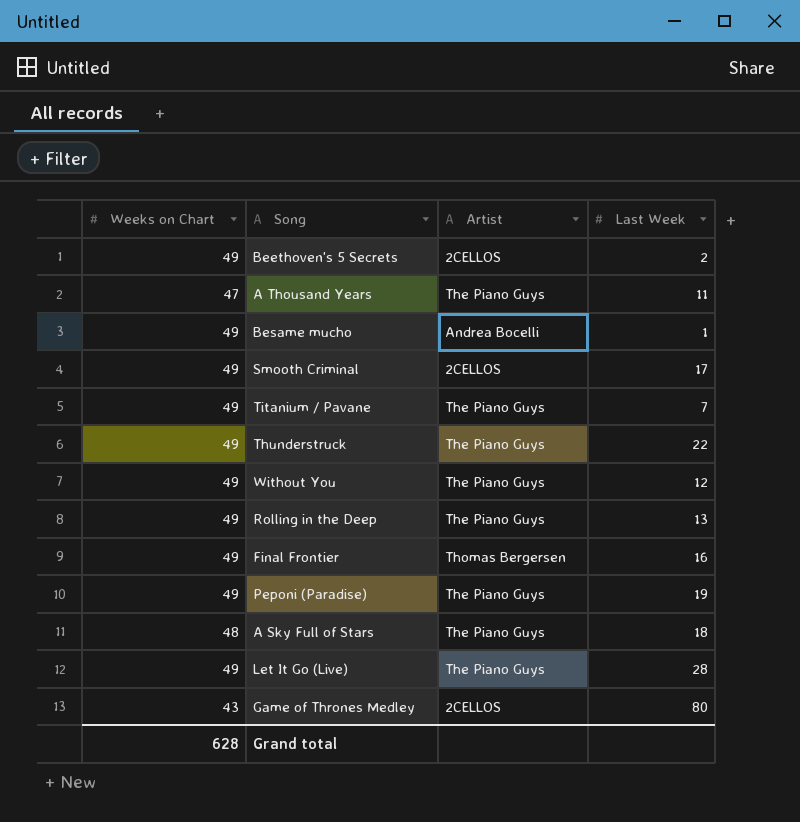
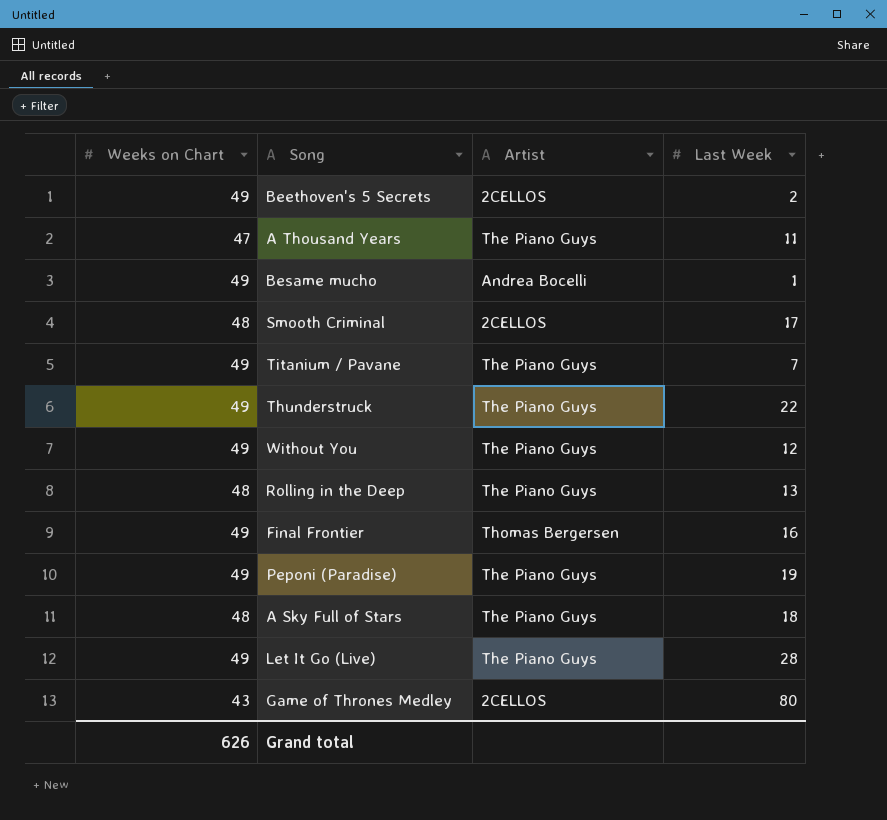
Smooth Criminal | Weeks on Chart: 49 -> 48
Rolling in the Deep | Weeks on Chart: 49 -> 48
Grand total | Weeks on Chart: 628 -> 626

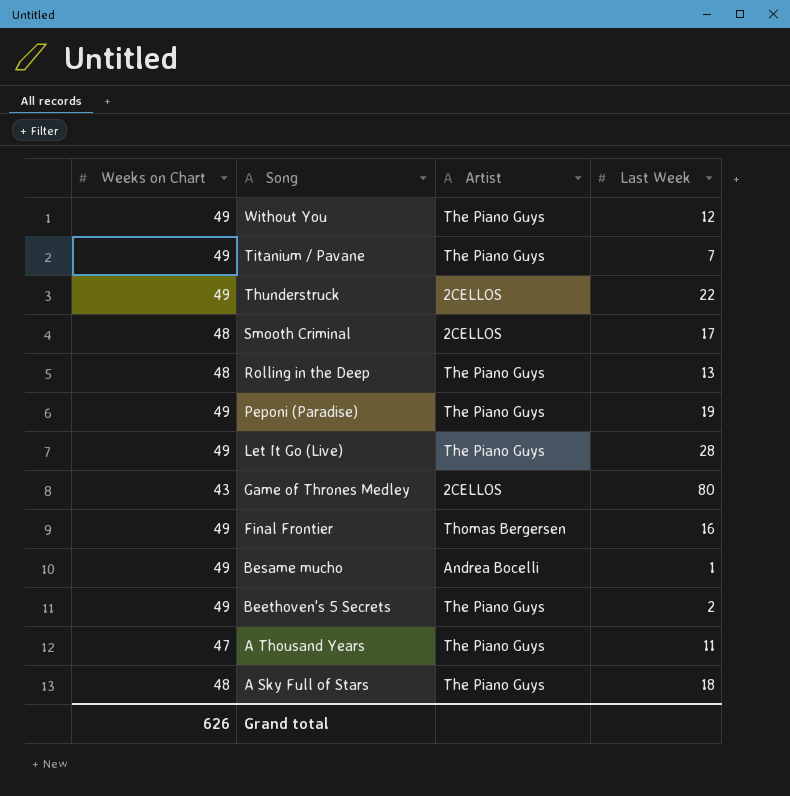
row order: none -> Song descending
Thunderstruck | Artist: The Piano Guys -> 2CELLOS
Beethoven's 5 Secrets | Artist: 2CELLOS -> The Piano Guys

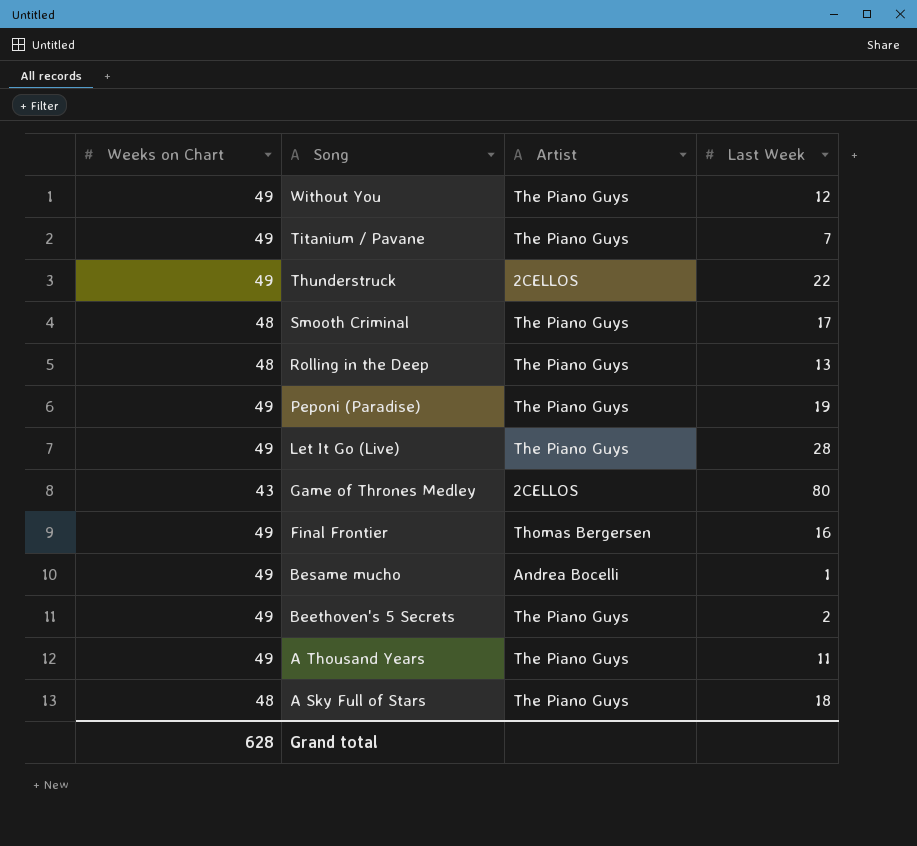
Smooth Criminal | Artist: 2CELLOS -> The Piano Guys
A Thousand Years | Weeks on Chart: 47 -> 49
Grand total | Weeks on Chart: 626 -> 628

